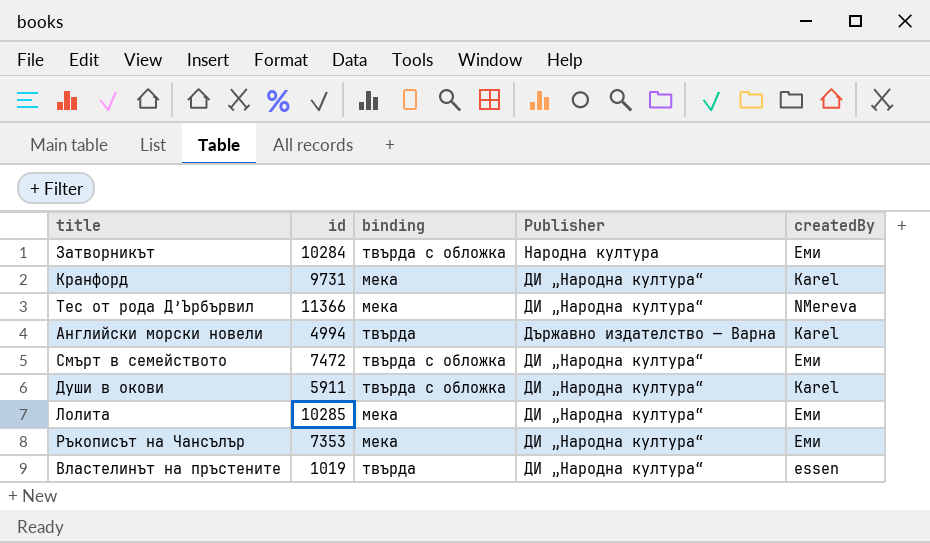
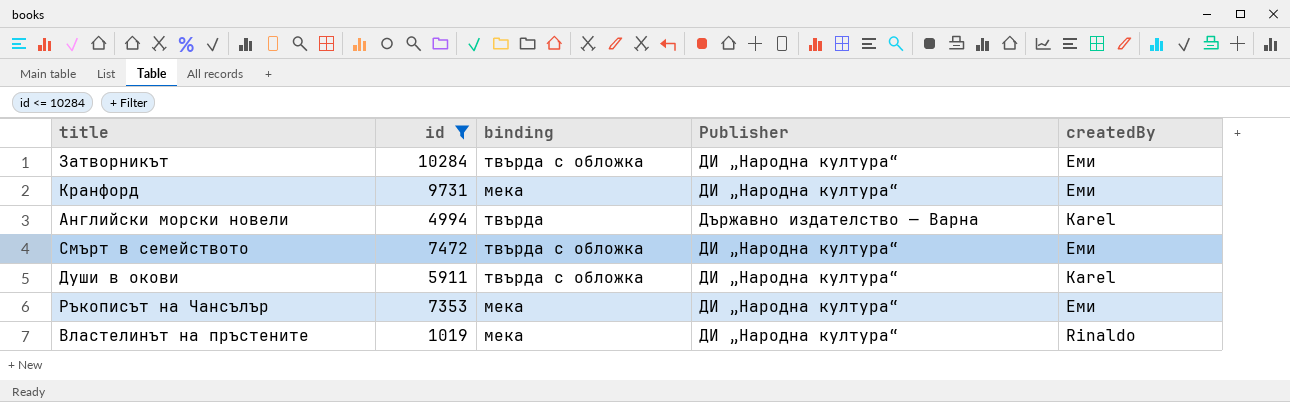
filter: none -> id <= 10284
Затворникът | Publisher: Народна култура -> ДИ „Народна култура“
Кранфорд | createdBy: Karel -> Еми
Властелинът на пръстените | binding: твърда -> мека
Властелинът на пръстените | createdBy: essen -> Rinaldo

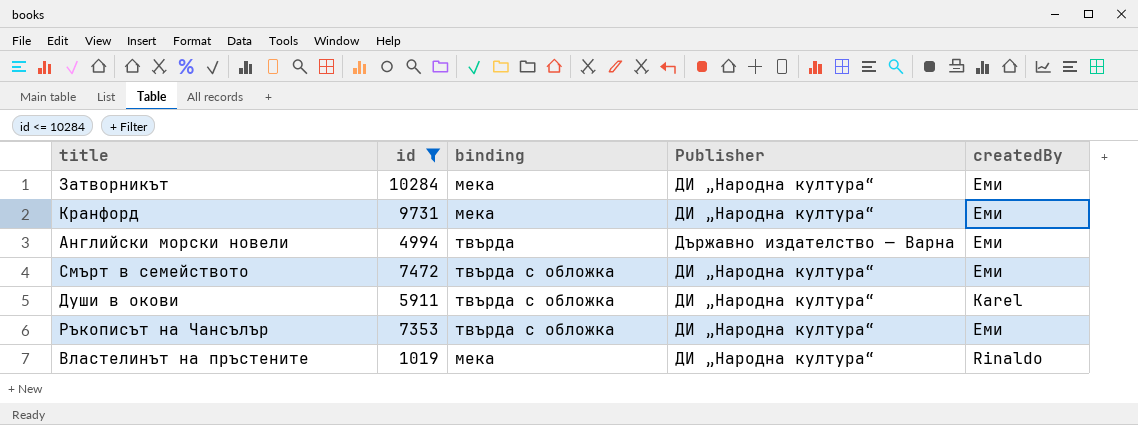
Затворникът | binding: твърда с обложка -> мека
Английски морски новели | createdBy: Karel -> Еми
Ръкописът на Чансълър | binding: мека -> твърда с обложка

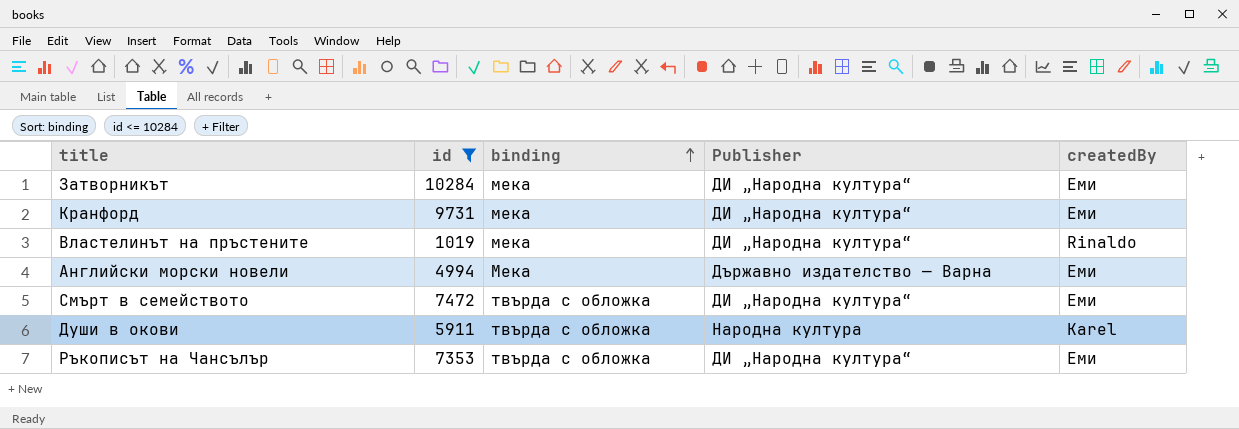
row order: none -> binding ascending
Английски морски новели | binding: твърда -> Мека
Души в окови | Publisher: ДИ „Народна култура“ -> Народна култура

